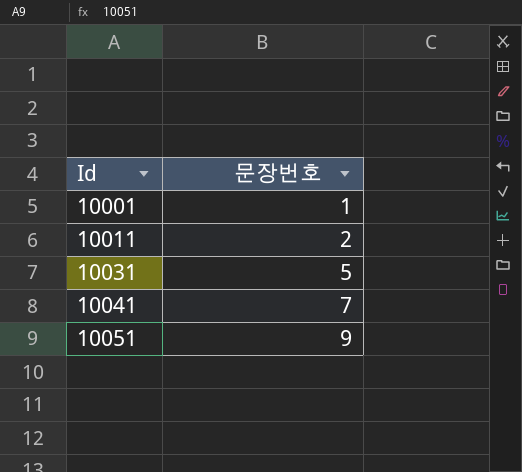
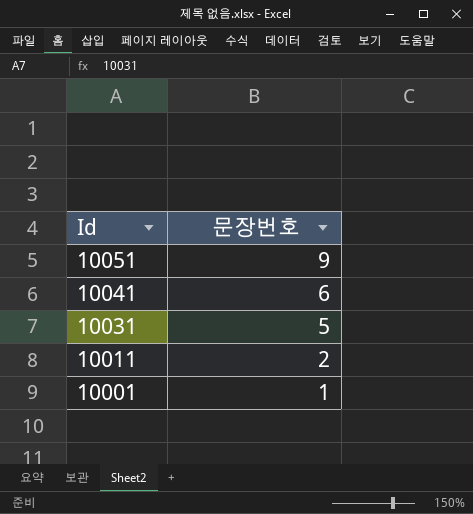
row order: Id ascending -> Id descending
10041 | 문장번호: 7 -> 6

